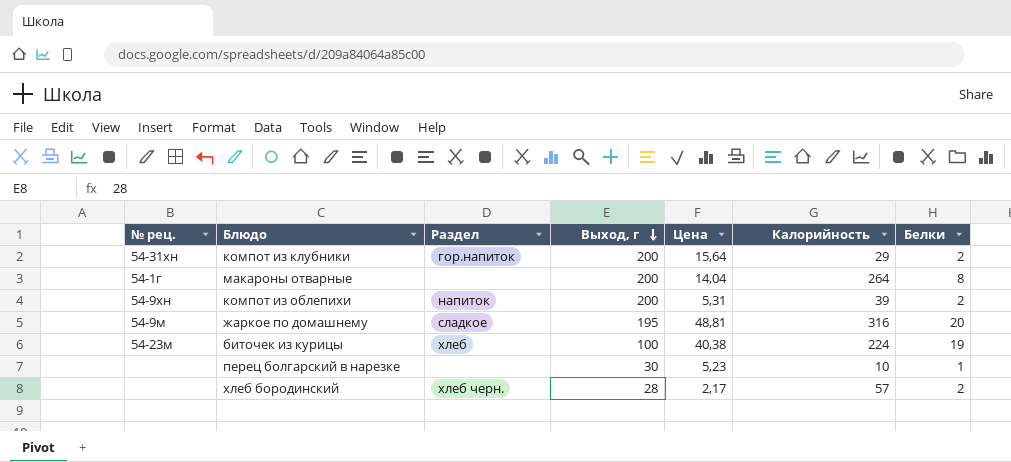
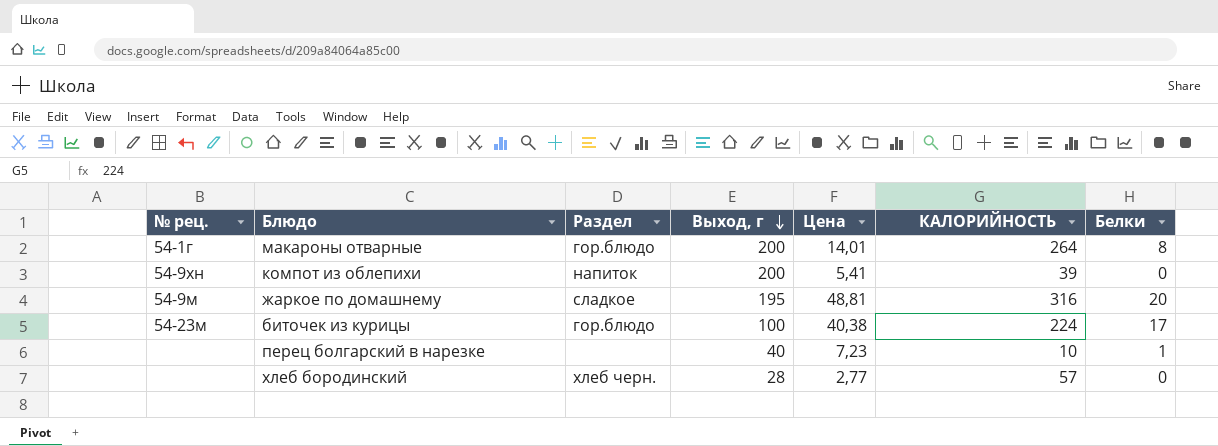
column name: Калорийность -> КАЛОРИЙНОСТЬ
row компот из клубники: 54-31хн | гор.напиток | 200 | 15,64 | 29 | 2 -> none
макароны отварные | Раздел: none -> гор.блюдо
макароны отварные | Цена: 14,04 -> 14,01
компот из облепихи | Цена: 5,31 -> 5,41
компот из облепихи | Белки: 2 -> 0
биточек из курицы | Раздел: хлеб -> гор.блюдо
биточек из курицы | Белки: 19 -> 17
перец болгарский в нарезке | Выход, г: 30 -> 40
перец болгарский в нарезке | Цена: 5,23 -> 7,23
хлеб бородинский | Цена: 2,17 -> 2,77
хлеб бородинский | Белки: 2 -> 0

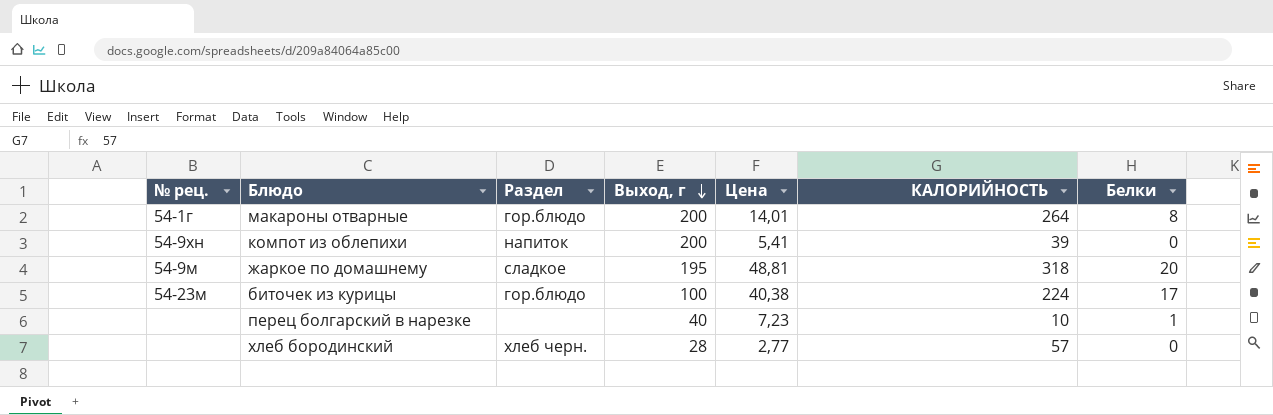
жаркое по домашнему | КАЛОРИЙНОСТЬ: 316 -> 318

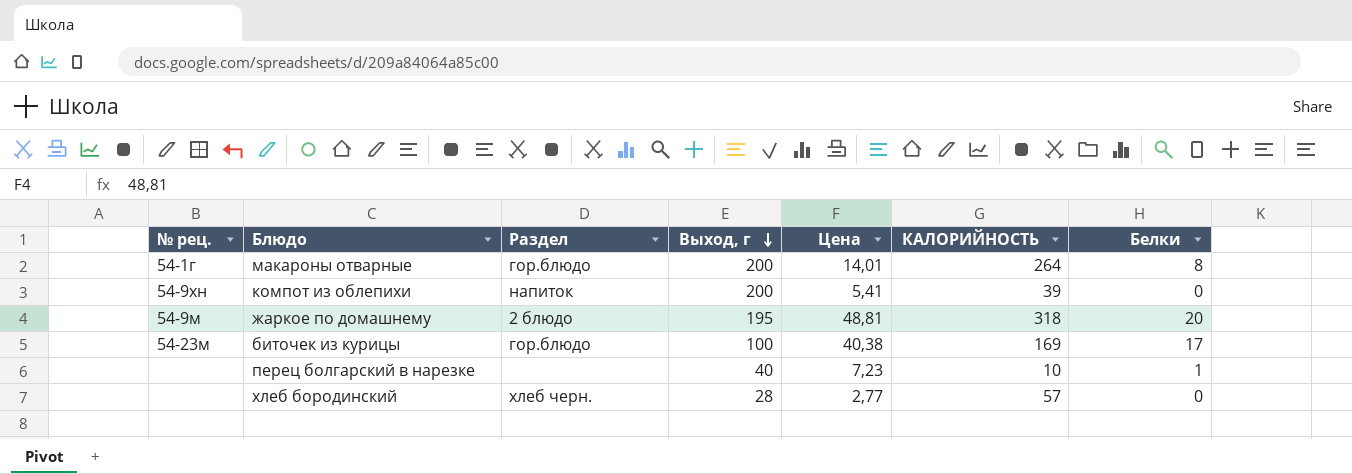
жаркое по домашнему | Раздел: сладкое -> 2 блюдо
биточек из курицы | КАЛОРИЙНОСТЬ: 224 -> 169

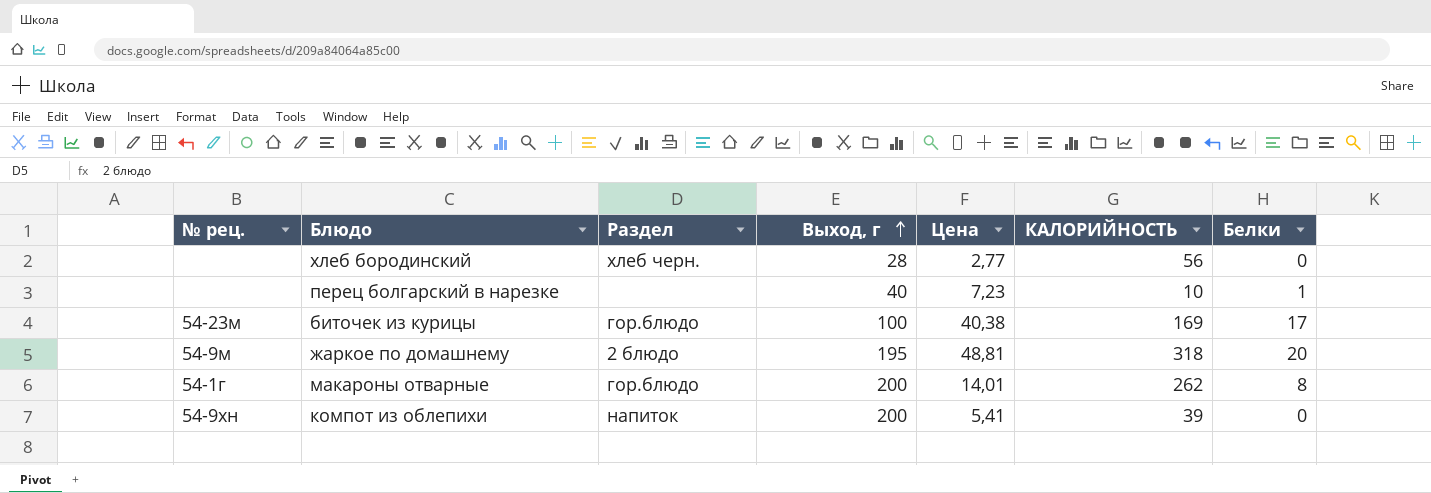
row order: Выход, г descending -> Выход, г ascending
хлеб бородинский | КАЛОРИЙНОСТЬ: 57 -> 56
макароны отварные | КАЛОРИЙНОСТЬ: 264 -> 262

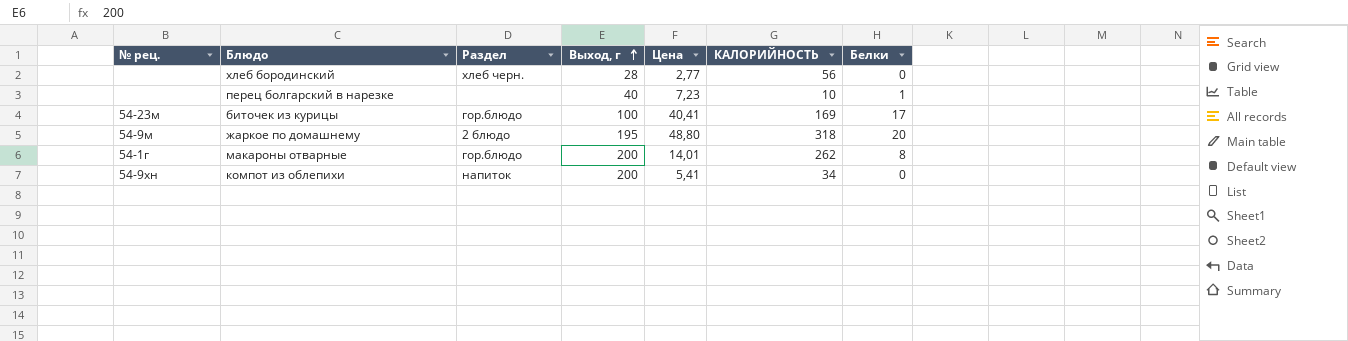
биточек из курицы | Цена: 40,38 -> 40,41
жаркое по домашнему | Цена: 48,81 -> 48,80
компот из облепихи | КАЛОРИЙНОСТЬ: 39 -> 34

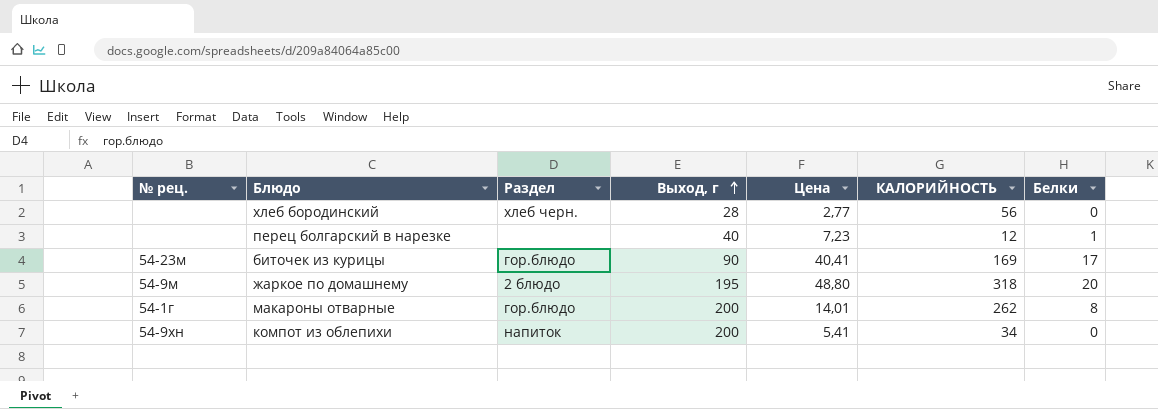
перец болгарский в нарезке | КАЛОРИЙНОСТЬ: 10 -> 12
биточек из курицы | Выход, г: 100 -> 90

